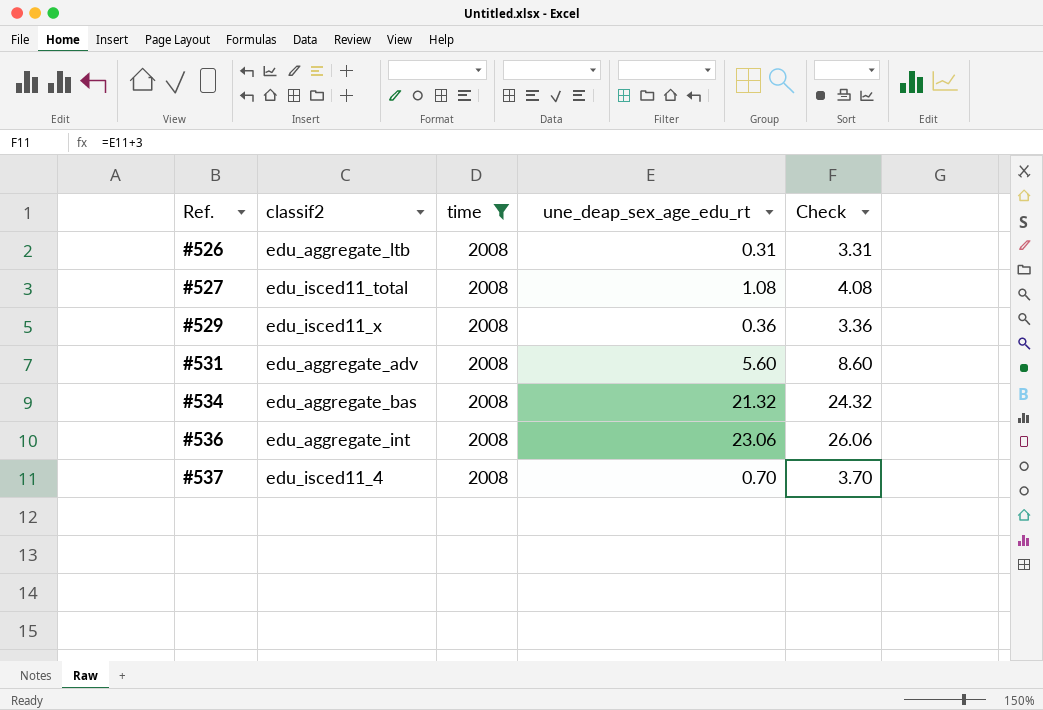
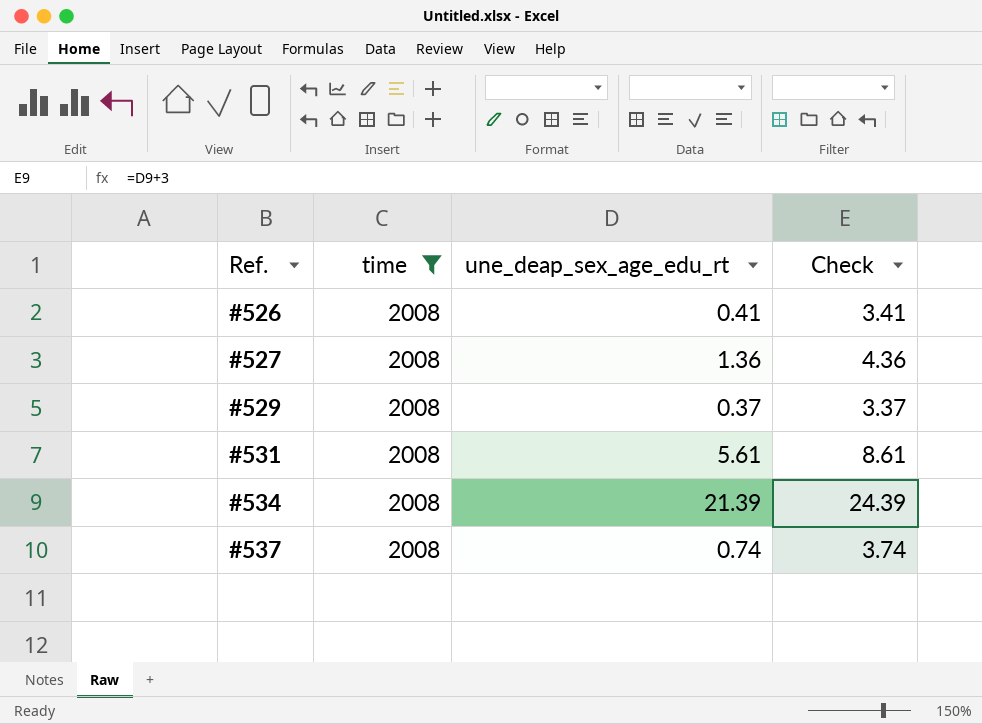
column classif2 | position: 2 -> none
row #536: edu_aggregate_int | 2008 | 23.06 | 26.06 -> none
#526 | une_deap_sex_age_edu_rt: 0.31 -> 0.41
#526 | Check: 3.31 -> 3.41
#527 | une_deap_sex_age_edu_rt: 1.08 -> 1.36
#527 | Check: 4.08 -> 4.36
#529 | une_deap_sex_age_edu_rt: 0.36 -> 0.37
#529 | Check: 3.36 -> 3.37
#531 | une_deap_sex_age_edu_rt: 5.60 -> 5.61
#531 | Check: 8.60 -> 8.61
#534 | une_deap_sex_age_edu_rt: 21.32 -> 21.39
#534 | Check: 24.32 -> 24.39
#537 | une_deap_sex_age_edu_rt: 0.70 -> 0.74
#537 | Check: 3.70 -> 3.74

